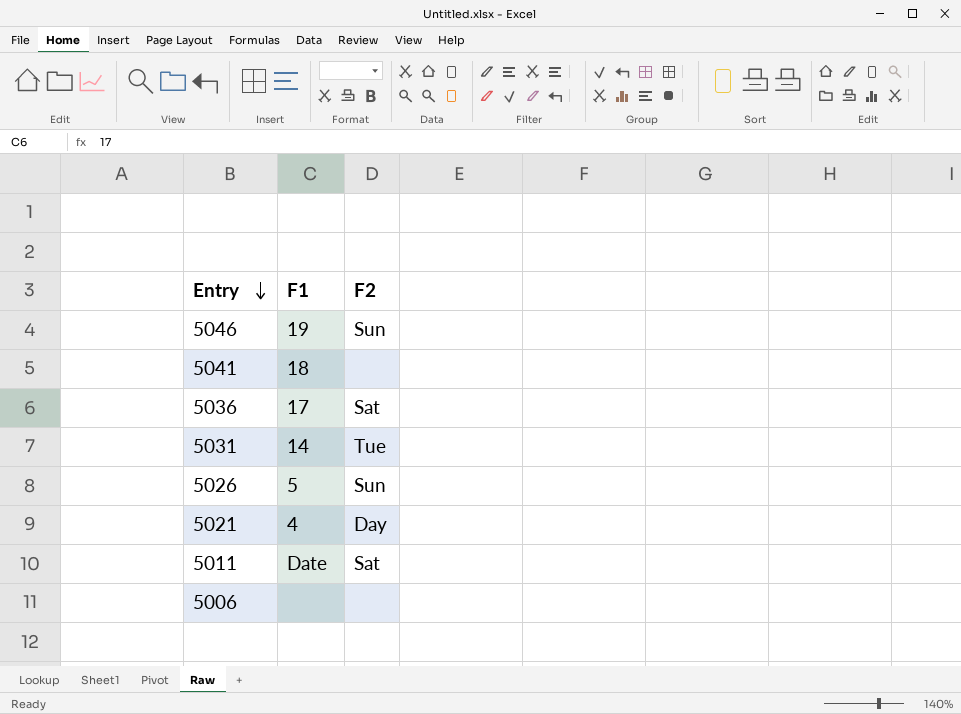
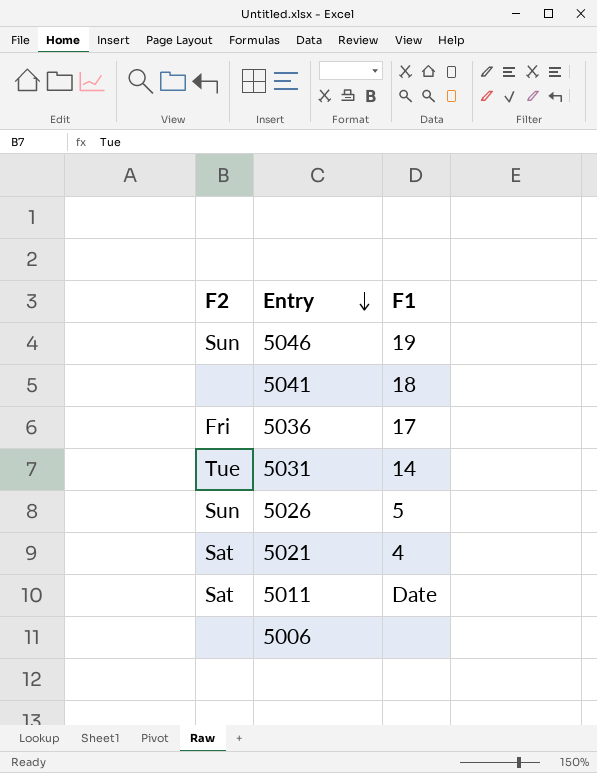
column F2 | position: 3 -> 1
5036 | F2: Sat -> Fri
5021 | F2: Day -> Sat

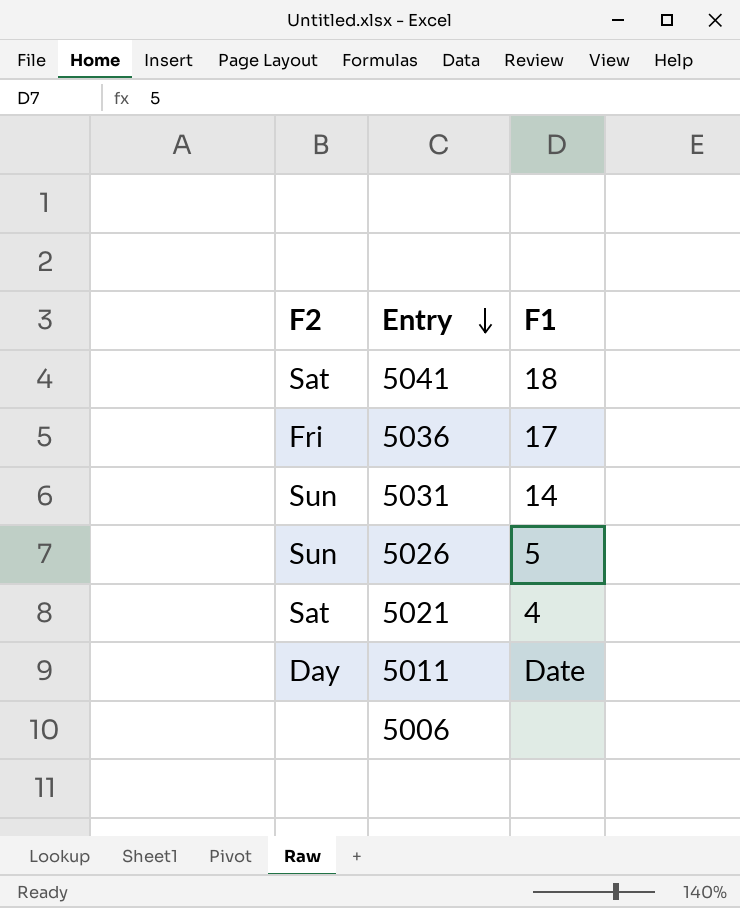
row 5046: Sun | 19 -> none
5041 | F2: none -> Sat
5031 | F2: Tue -> Sun
5011 | F2: Sat -> Day

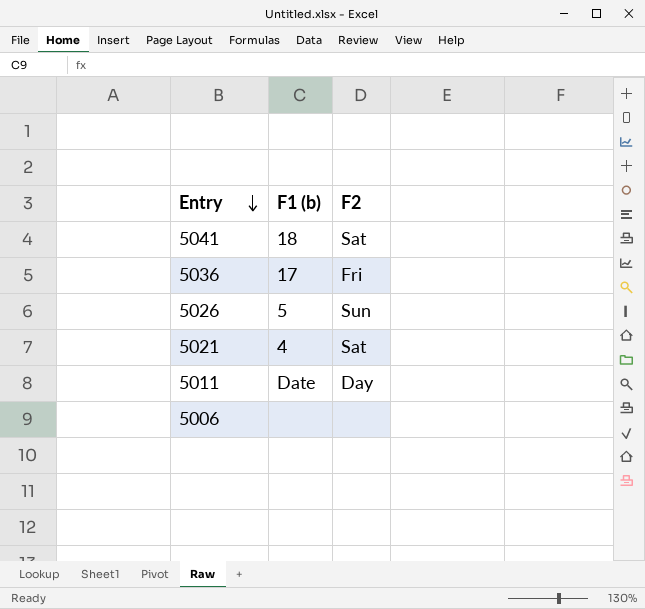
column name: F1 -> F1 (b)
column F2 | position: 1 -> 3
row 5031: Sun | 14 -> none

